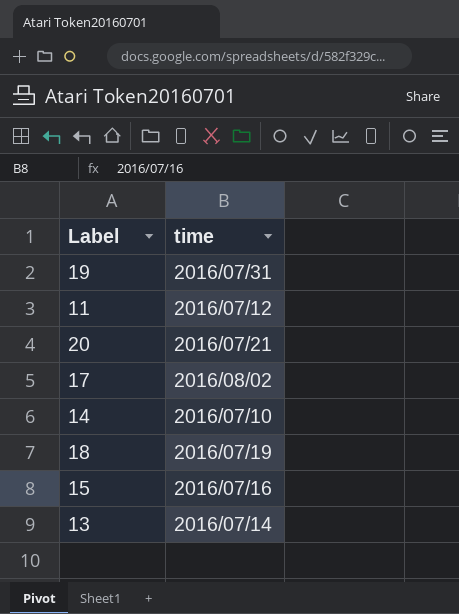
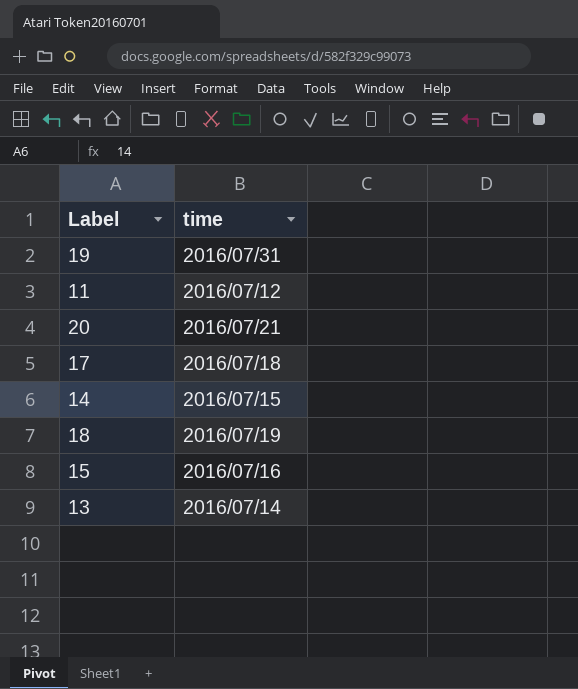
17 | time: 2016/08/02 -> 2016/07/18
14 | time: 2016/07/10 -> 2016/07/15

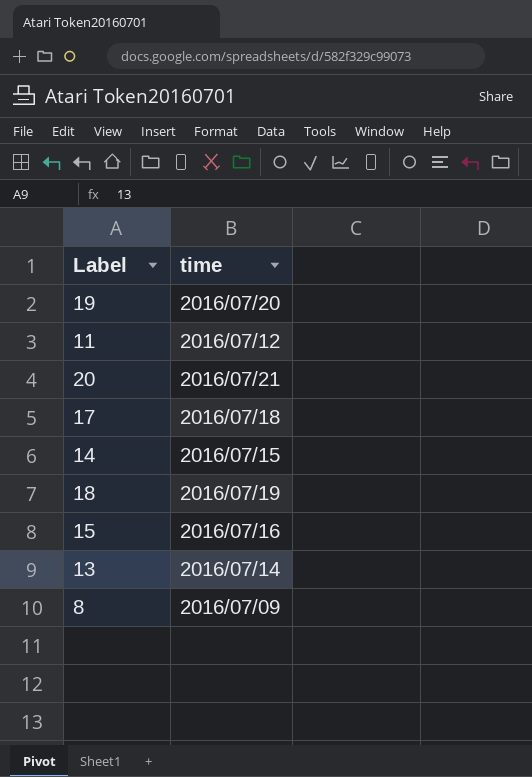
19 | time: 2016/07/31 -> 2016/07/20
row 8: none -> 2016/07/09

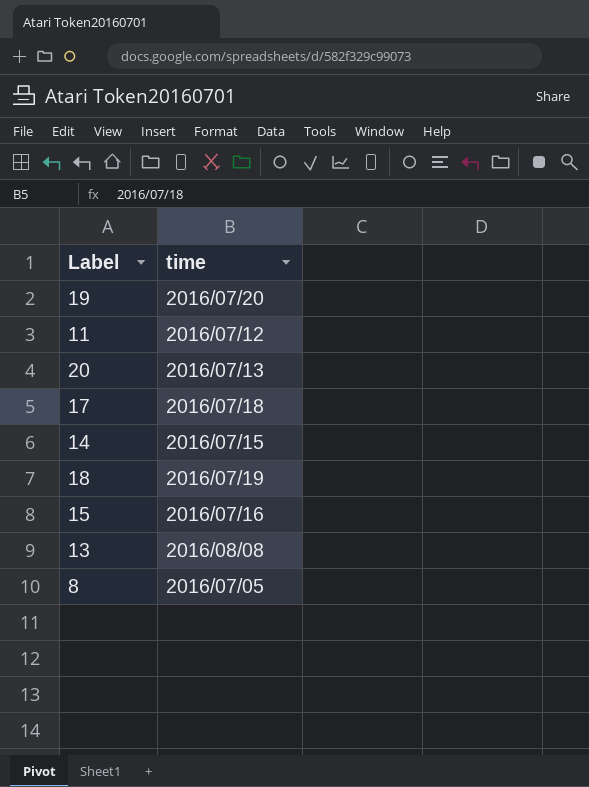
20 | time: 2016/07/21 -> 2016/07/13
13 | time: 2016/07/14 -> 2016/08/08
8 | time: 2016/07/09 -> 2016/07/05

